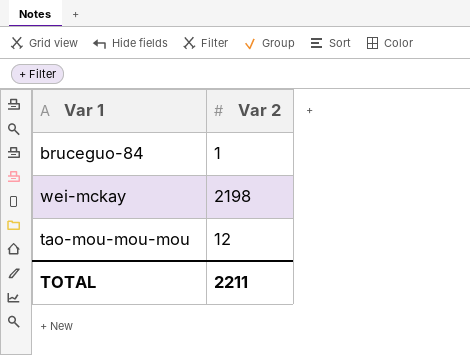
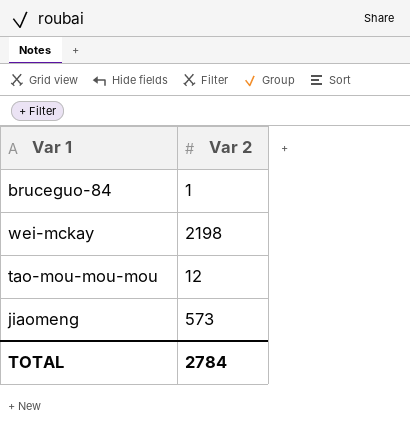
row jiaomeng: none -> 573
TOTAL | Var 2: 2211 -> 2784

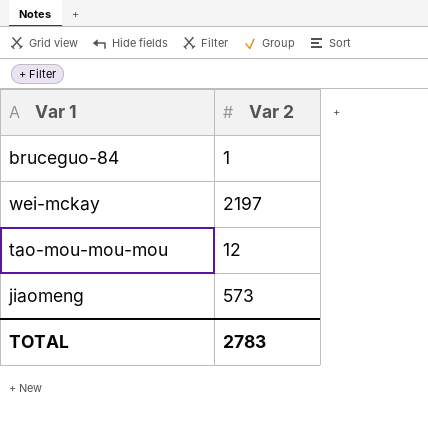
wei-mckay | Var 2: 2198 -> 2197
TOTAL | Var 2: 2784 -> 2783

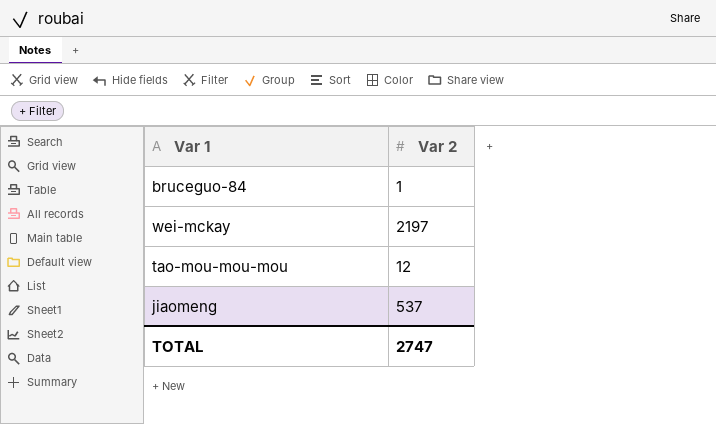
jiaomeng | Var 2: 573 -> 537
TOTAL | Var 2: 2783 -> 2747

